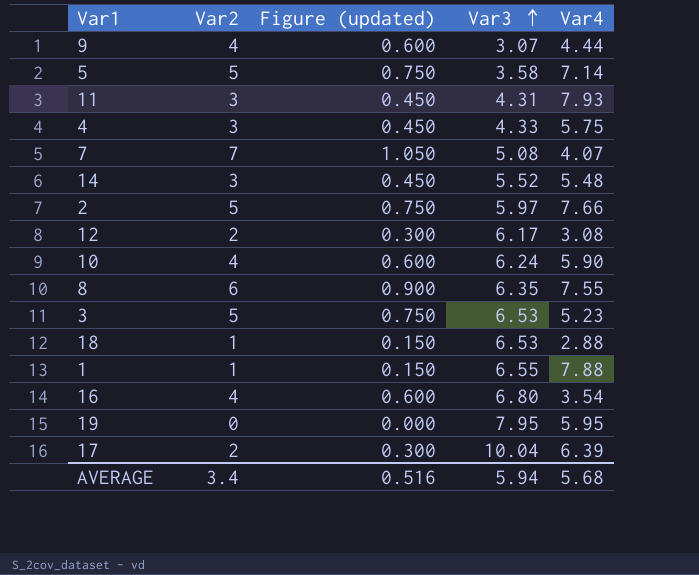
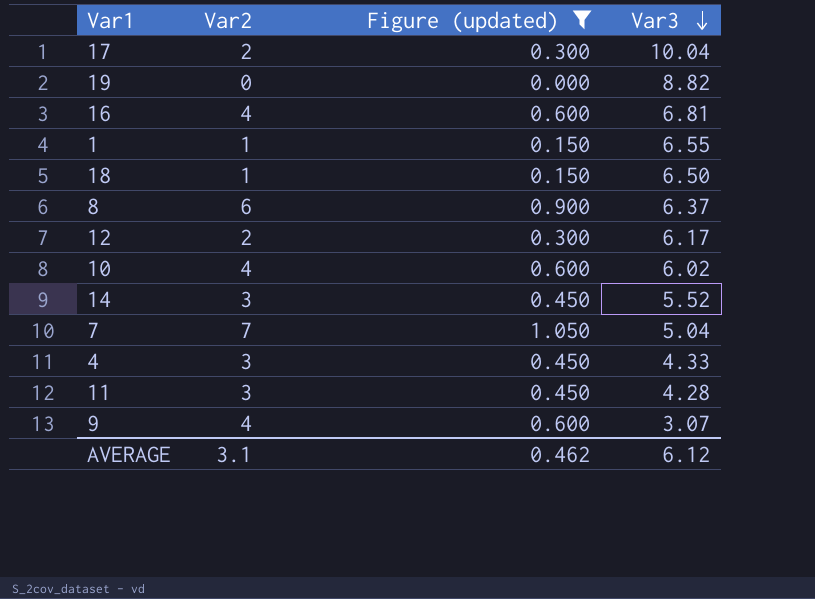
filter: none -> Figure (updated) != 0.750
row order: Var3 ascending -> Var3 descending
column Var4 | position: 5 -> none
19 | Var3: 7.95 -> 8.82
16 | Var3: 6.80 -> 6.81
18 | Var3: 6.53 -> 6.50
8 | Var3: 6.35 -> 6.37
10 | Var3: 6.24 -> 6.02
7 | Var3: 5.08 -> 5.04
11 | Var3: 4.31 -> 4.28
AVERAGE | Var2: 3.4 -> 3.1
AVERAGE | Figure (updated): 0.516 -> 0.462
AVERAGE | Var3: 5.94 -> 6.12

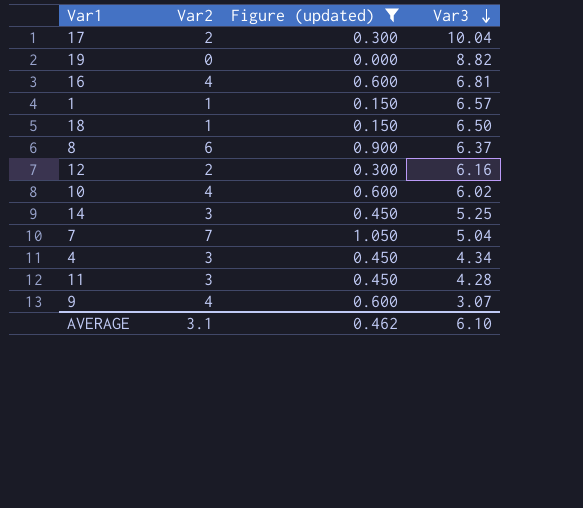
1 | Var3: 6.55 -> 6.57
12 | Var3: 6.17 -> 6.16
14 | Var3: 5.52 -> 5.25
4 | Var3: 4.33 -> 4.34
AVERAGE | Var3: 6.12 -> 6.10

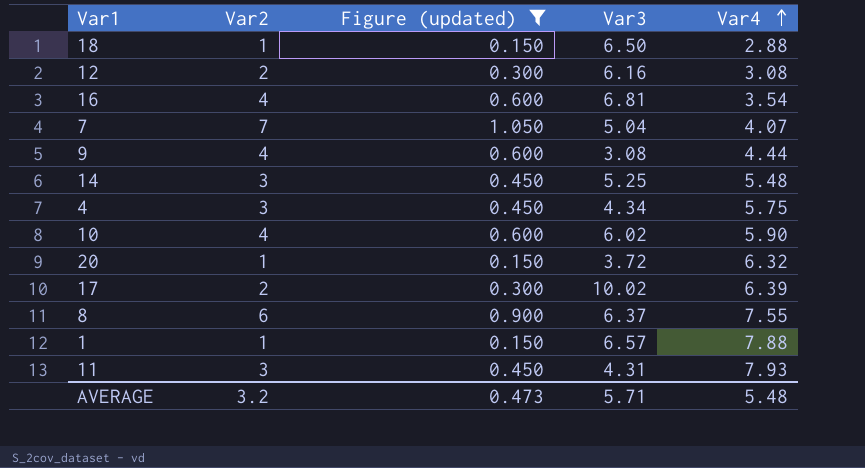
row order: Var3 descending -> Var4 ascending
column Var4 | position: none -> 5
row 19: 0 | 0.000 | 8.82 -> none
9 | Var3: 3.07 -> 3.08
row 20: none -> 1 | 0.150 | 3.72 | 6.32
17 | Var3: 10.04 -> 10.02
11 | Var3: 4.28 -> 4.31
AVERAGE | Var2: 3.1 -> 3.2
AVERAGE | Figure (updated): 0.462 -> 0.473
AVERAGE | Var3: 6.10 -> 5.71

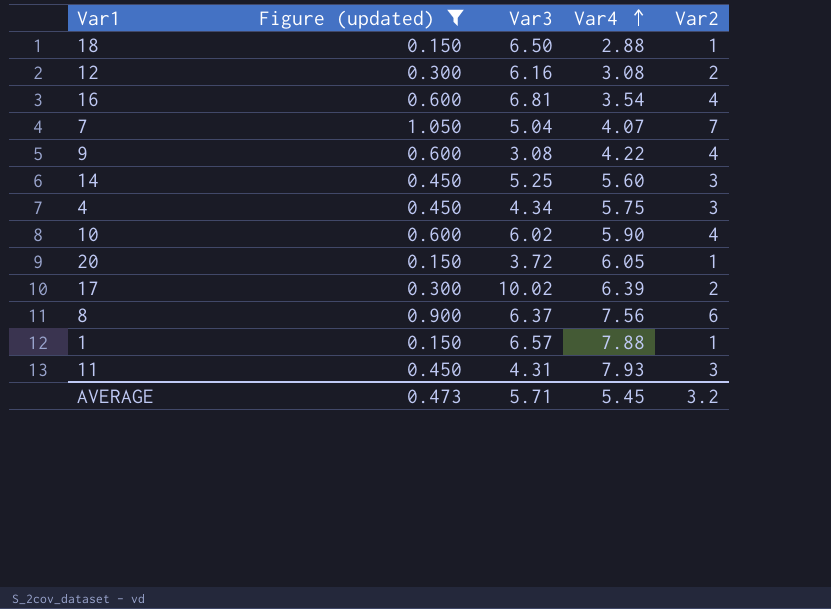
column Var2 | position: 2 -> 5
9 | Var4: 4.44 -> 4.22
14 | Var4: 5.48 -> 5.60
20 | Var4: 6.32 -> 6.05
8 | Var4: 7.55 -> 7.56
AVERAGE | Var4: 5.48 -> 5.45

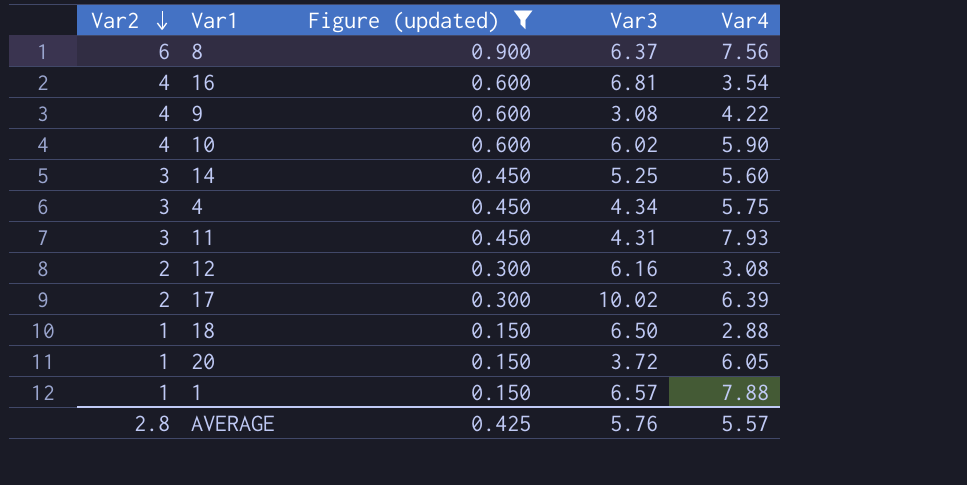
row order: Var4 ascending -> Var2 descending
column Var2 | position: 5 -> 1
row 7: 1.050 | 5.04 | 4.07 | 7 -> none
AVERAGE | Var2: 3.2 -> 2.8
AVERAGE | Figure (updated): 0.473 -> 0.425
AVERAGE | Var3: 5.71 -> 5.76
AVERAGE | Var4: 5.45 -> 5.57

